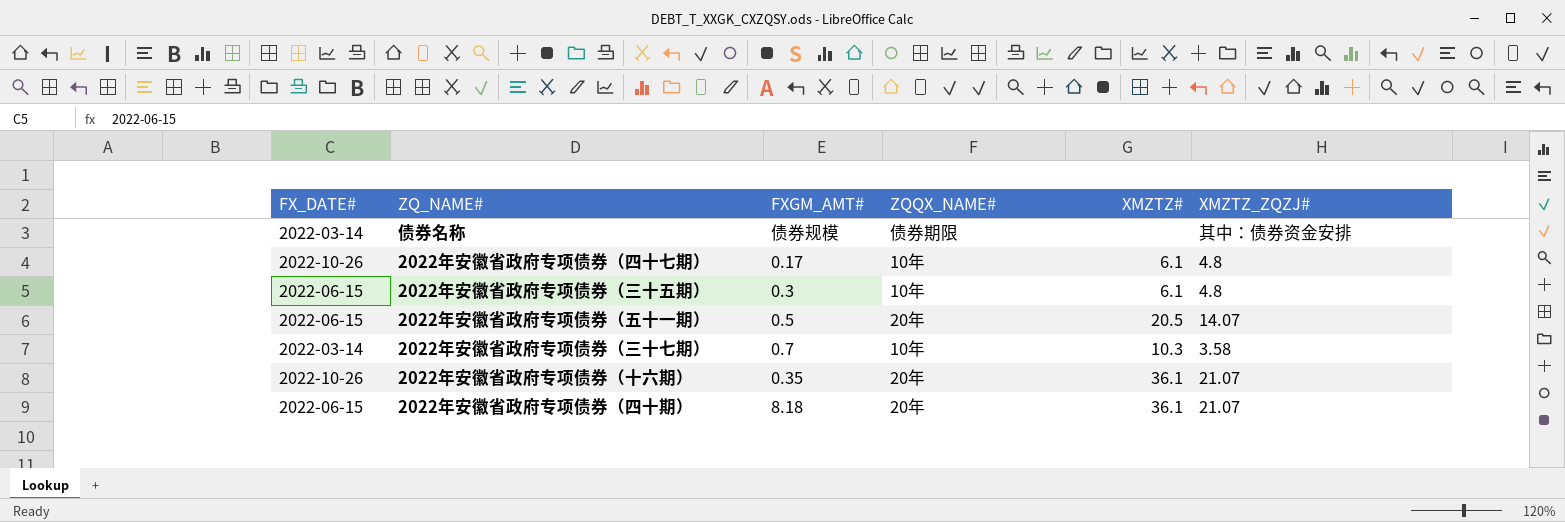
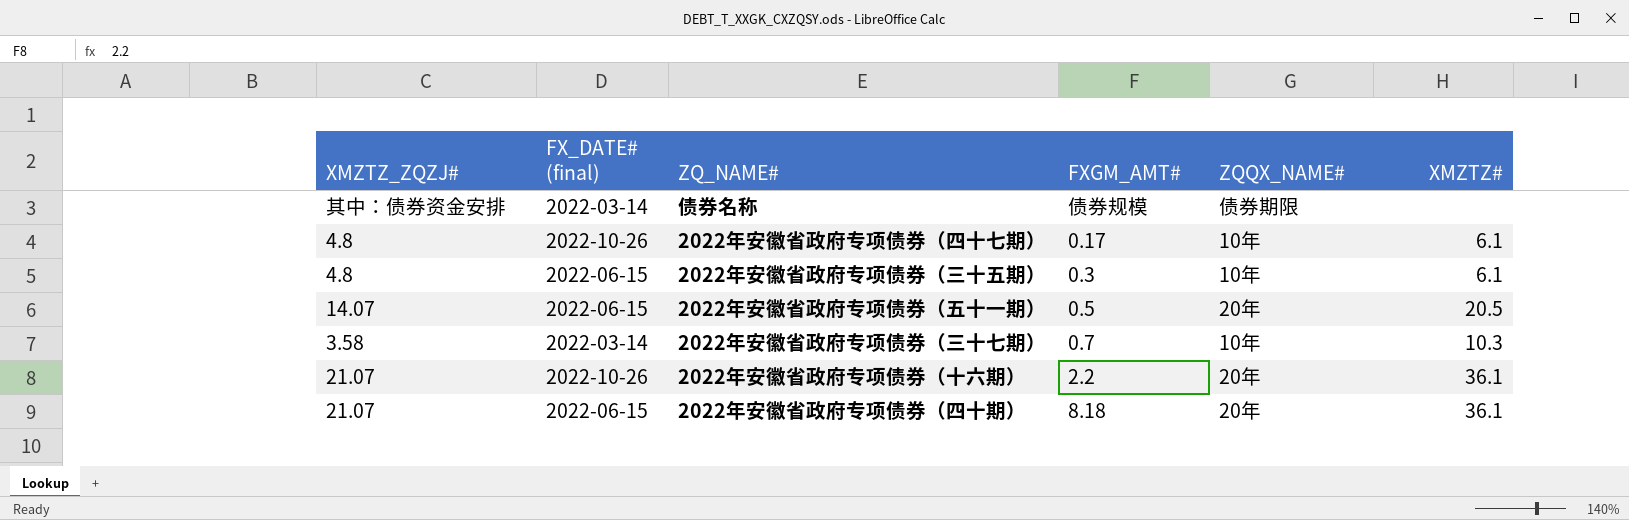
column XMZTZ_ZQZJ# | position: 6 -> 1
column name: FX_DATE# -> FX_DATE# (final)
2022年安徽省政府专项债券（十六期） | FXGM_AMT#: 0.35 -> 2.2

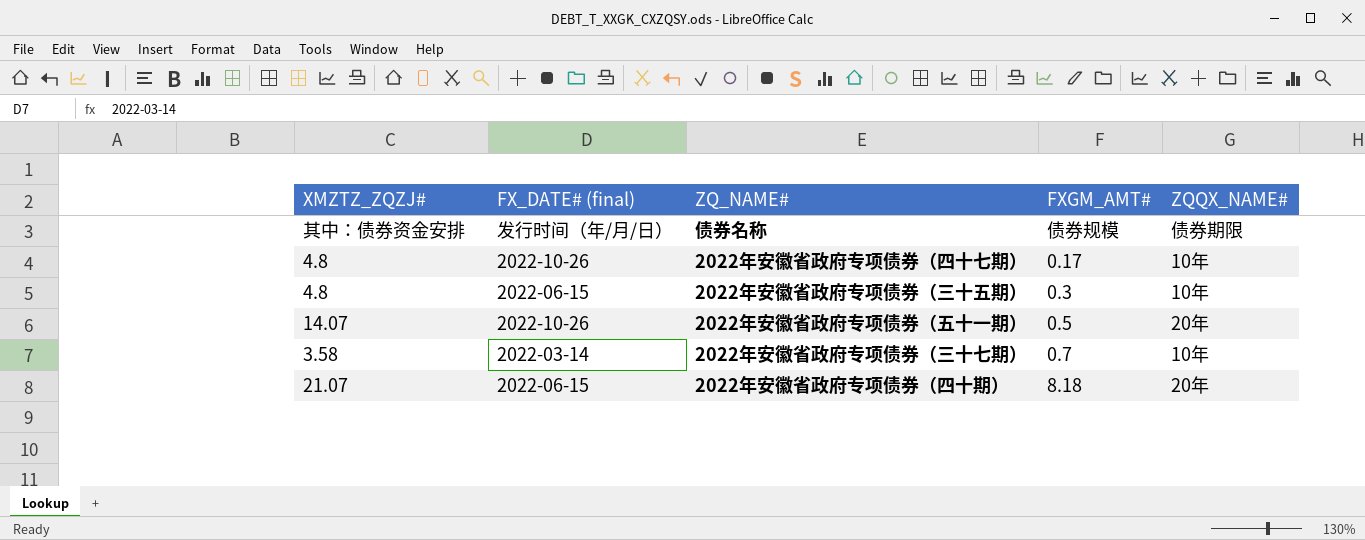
column XMZTZ# | position: 6 -> none
row 2022年安徽省政府专项债券（十六期）: 21.07 | 2022-10-26 | 2.2 | 20年 | 36.1 -> none
债券名称 | FX_DATE# (final): 2022-03-14 -> 发行时间（年/月/日）
2022年安徽省政府专项债券（五十一期） | FX_DATE# (final): 2022-06-15 -> 2022-10-26

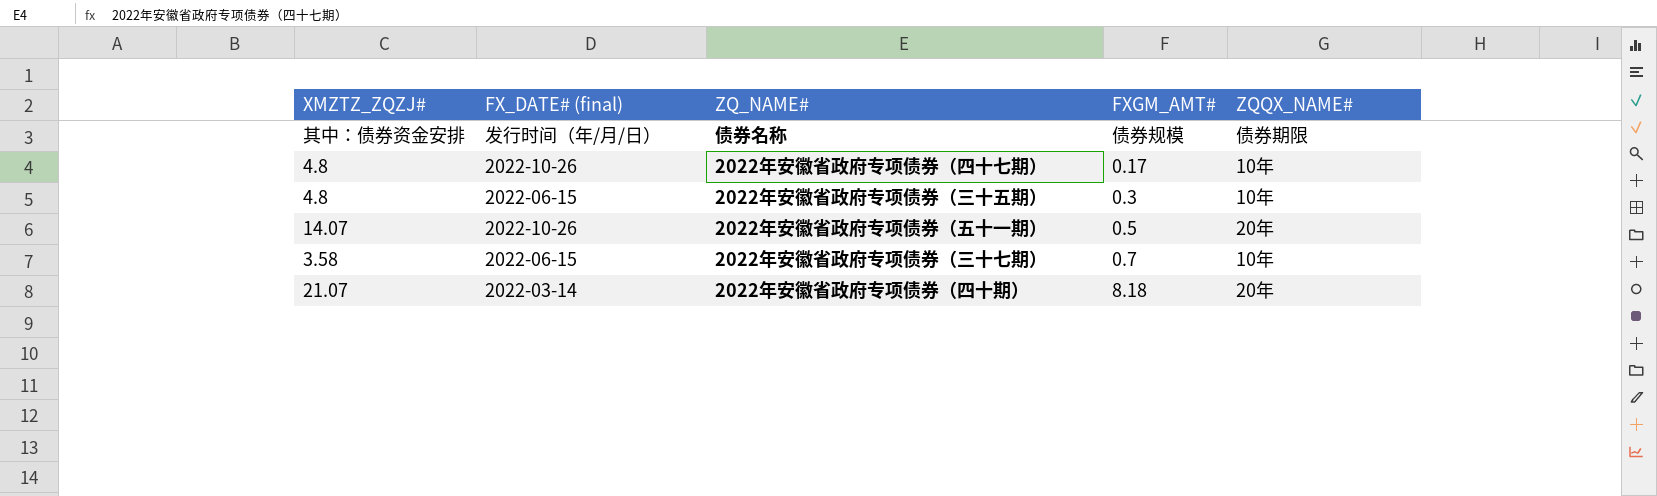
2022年安徽省政府专项债券（三十七期） | FX_DATE# (final): 2022-03-14 -> 2022-06-15
2022年安徽省政府专项债券（四十期） | FX_DATE# (final): 2022-06-15 -> 2022-03-14

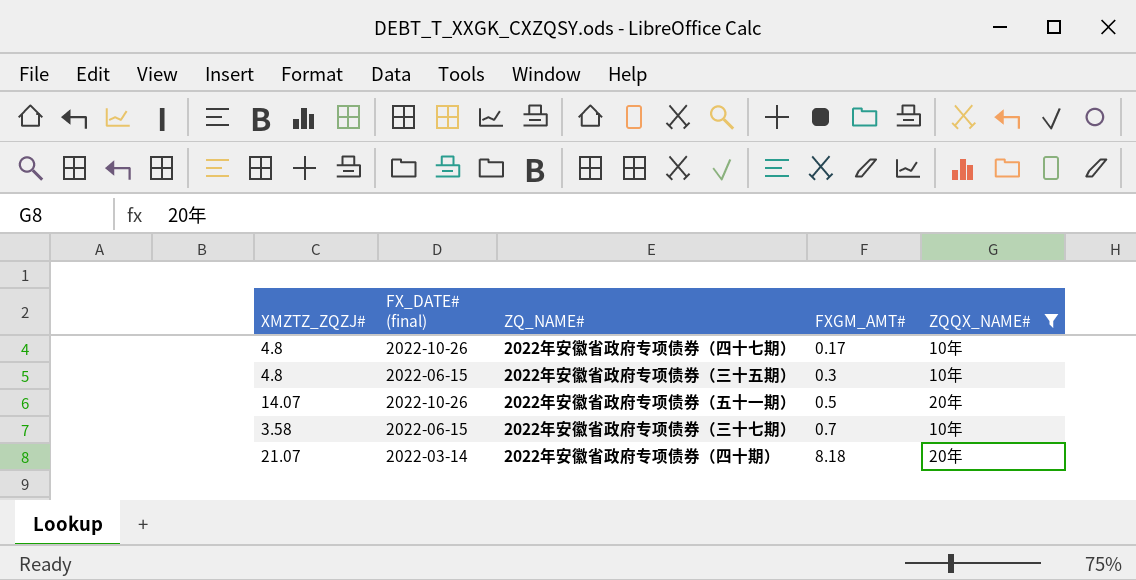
filter: none -> ZQQX_NAME# != 债券期限

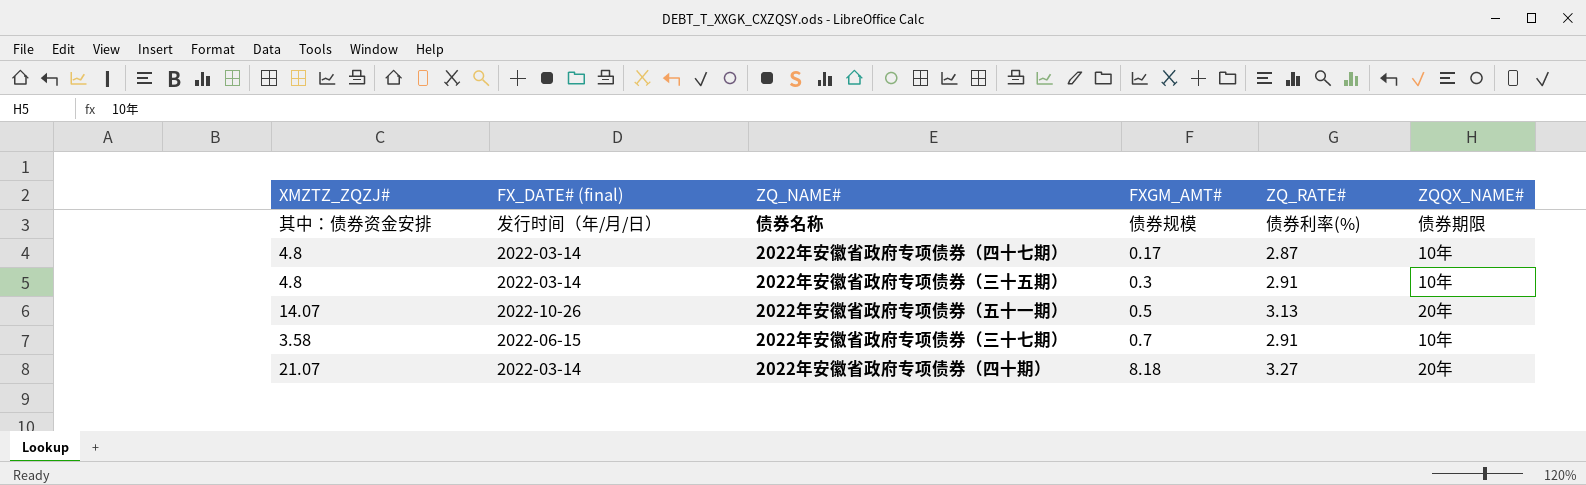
filter: ZQQX_NAME# != 债券期限 -> none
column ZQ_RATE# | position: none -> 5
2022年安徽省政府专项债券（四十七期） | FX_DATE# (final): 2022-10-26 -> 2022-03-14
2022年安徽省政府专项债券（三十五期） | FX_DATE# (final): 2022-06-15 -> 2022-03-14

